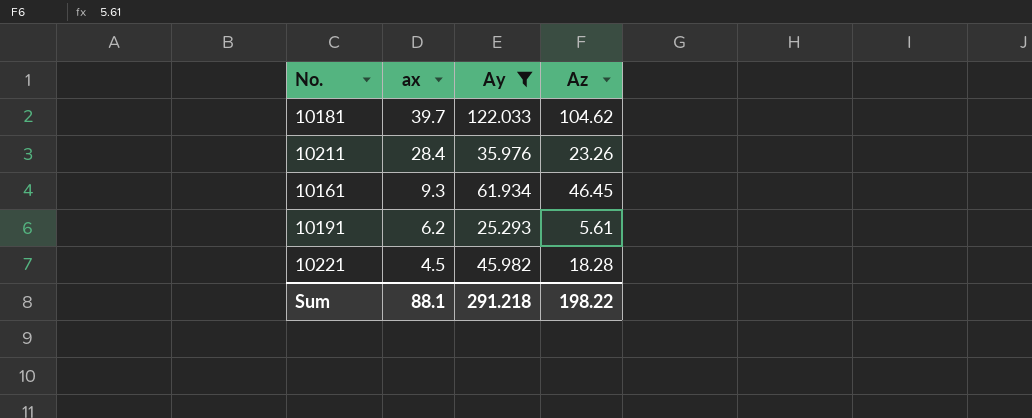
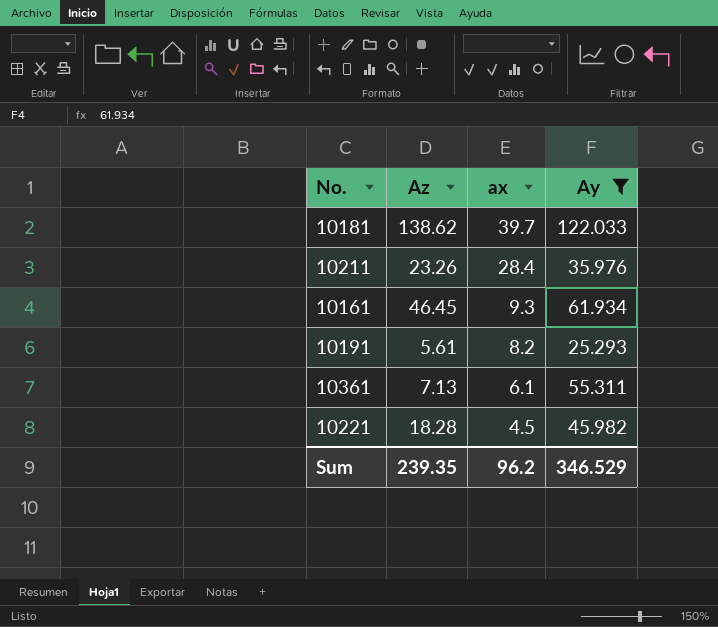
column Az | position: 4 -> 2
10181 | Az: 104.62 -> 138.62
10191 | ax: 6.2 -> 8.2
row 10361: none -> 7.13 | 6.1 | 55.311
Sum | Az: 198.22 -> 239.35
Sum | ax: 88.1 -> 96.2
Sum | Ay: 291.218 -> 346.529

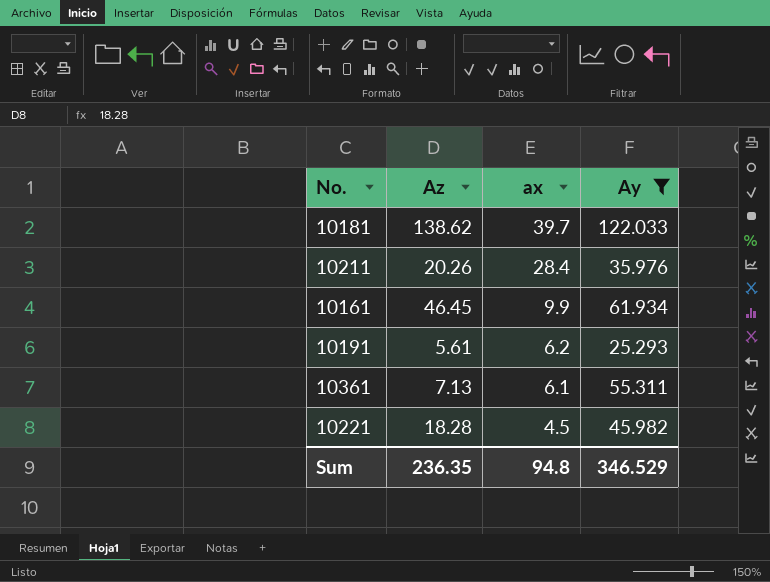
10211 | Az: 23.26 -> 20.26
10161 | ax: 9.3 -> 9.9
10191 | ax: 8.2 -> 6.2
Sum | Az: 239.35 -> 236.35
Sum | ax: 96.2 -> 94.8

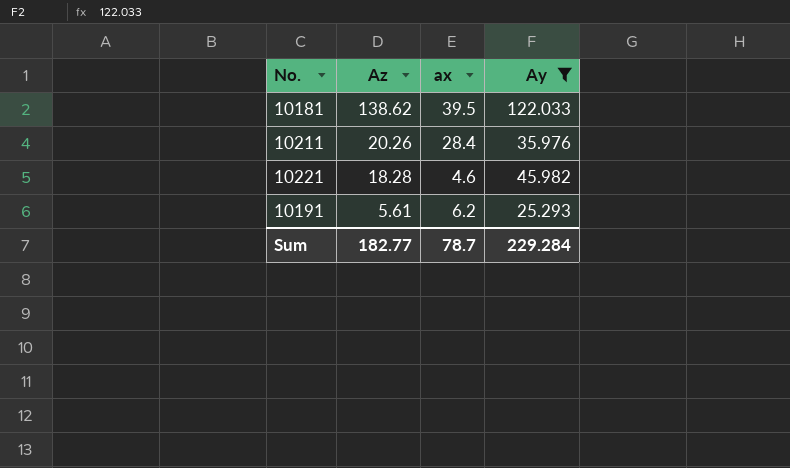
row order: ax descending -> Az descending
row 10161: 46.45 | 9.9 | 61.934 -> none
row 10361: 7.13 | 6.1 | 55.311 -> none
10181 | ax: 39.7 -> 39.5
10221 | ax: 4.5 -> 4.6
Sum | Az: 236.35 -> 182.77
Sum | ax: 94.8 -> 78.7
Sum | Ay: 346.529 -> 229.284

